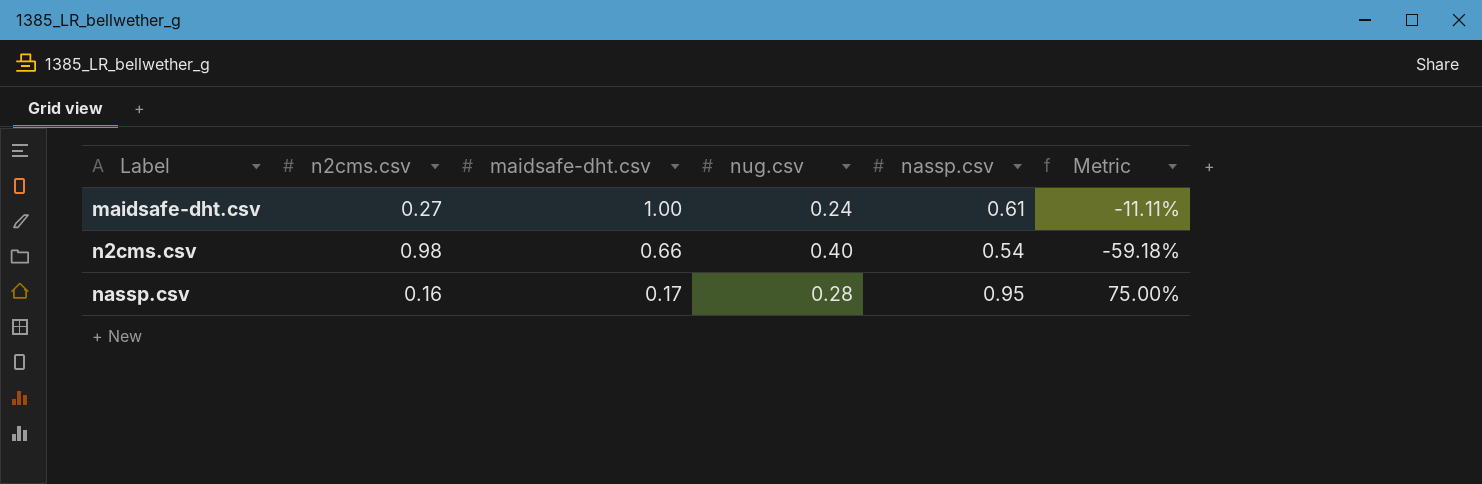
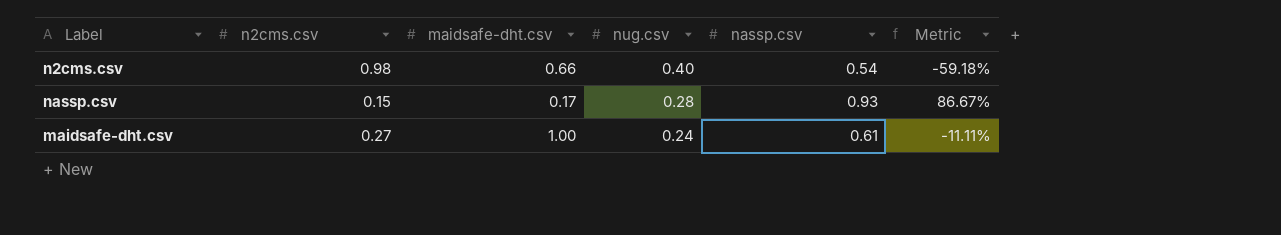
row order: Label ascending -> nug.csv descending
nassp.csv | n2cms.csv: 0.16 -> 0.15
nassp.csv | nassp.csv: 0.95 -> 0.93
nassp.csv | Metric: 75.00% -> 86.67%

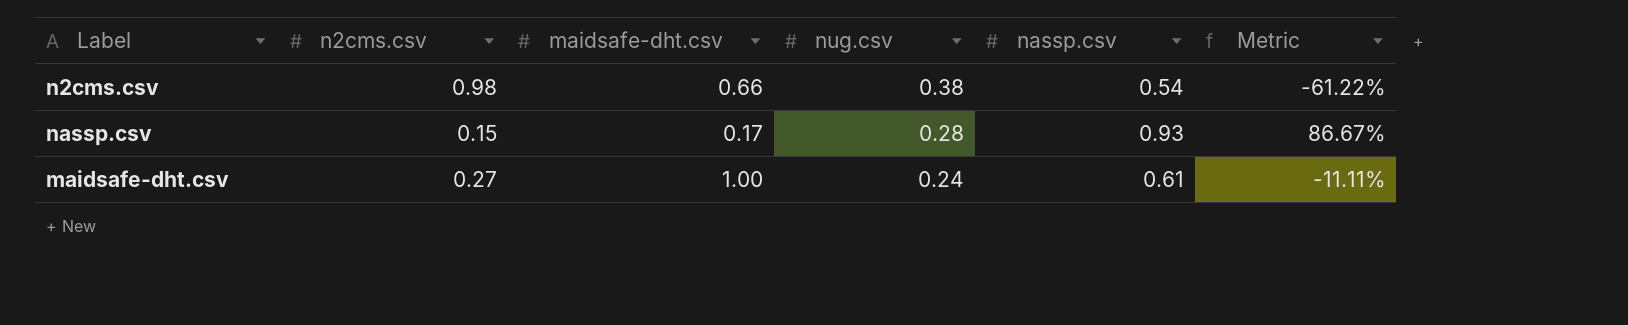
n2cms.csv | nug.csv: 0.40 -> 0.38
n2cms.csv | Metric: -59.18% -> -61.22%

